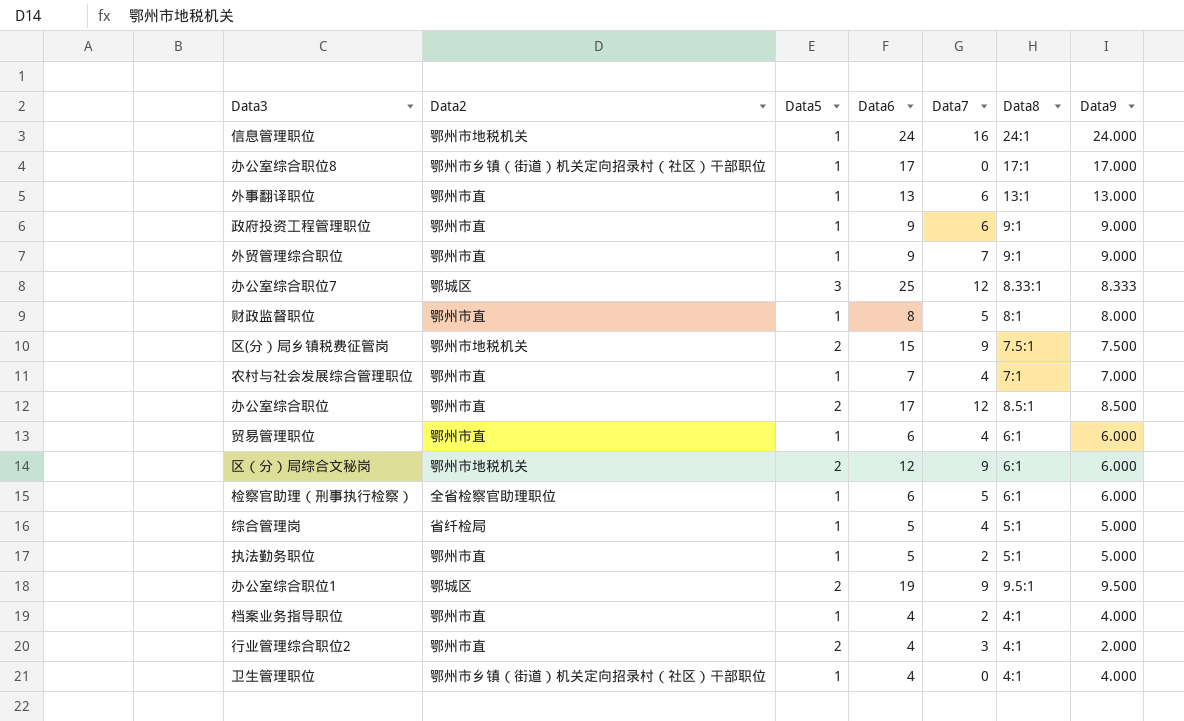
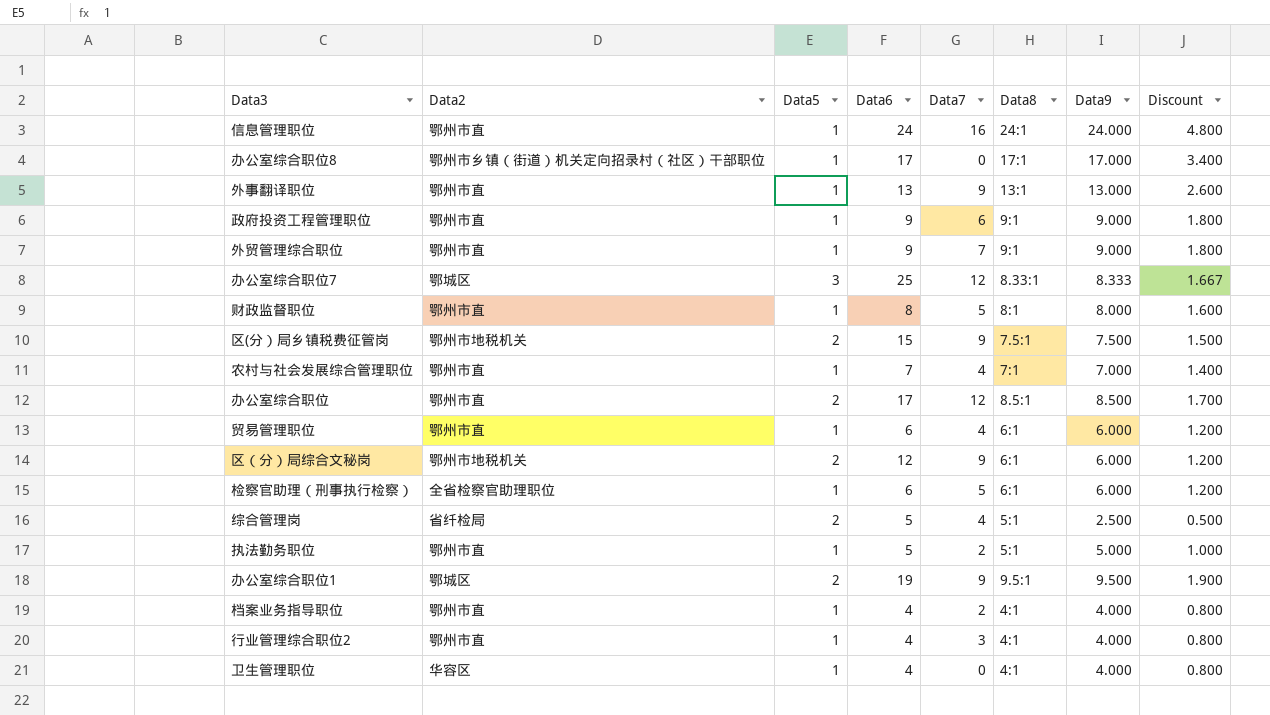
column Discount | formula: none -> [Data9] * 0.2
信息管理职位 | Data2: 鄂州市地税机关 -> 鄂州市直
外事翻译职位 | Data7: 6 -> 9
综合管理岗 | Data5: 1 -> 2
综合管理岗 | Data9: 5.000 -> 2.500
行业管理综合职位2 | Data5: 2 -> 1
行业管理综合职位2 | Data9: 2.000 -> 4.000
卫生管理职位 | Data2: 鄂州市乡镇（街道）机关定向招录村（社区）干部职位 -> 华容区

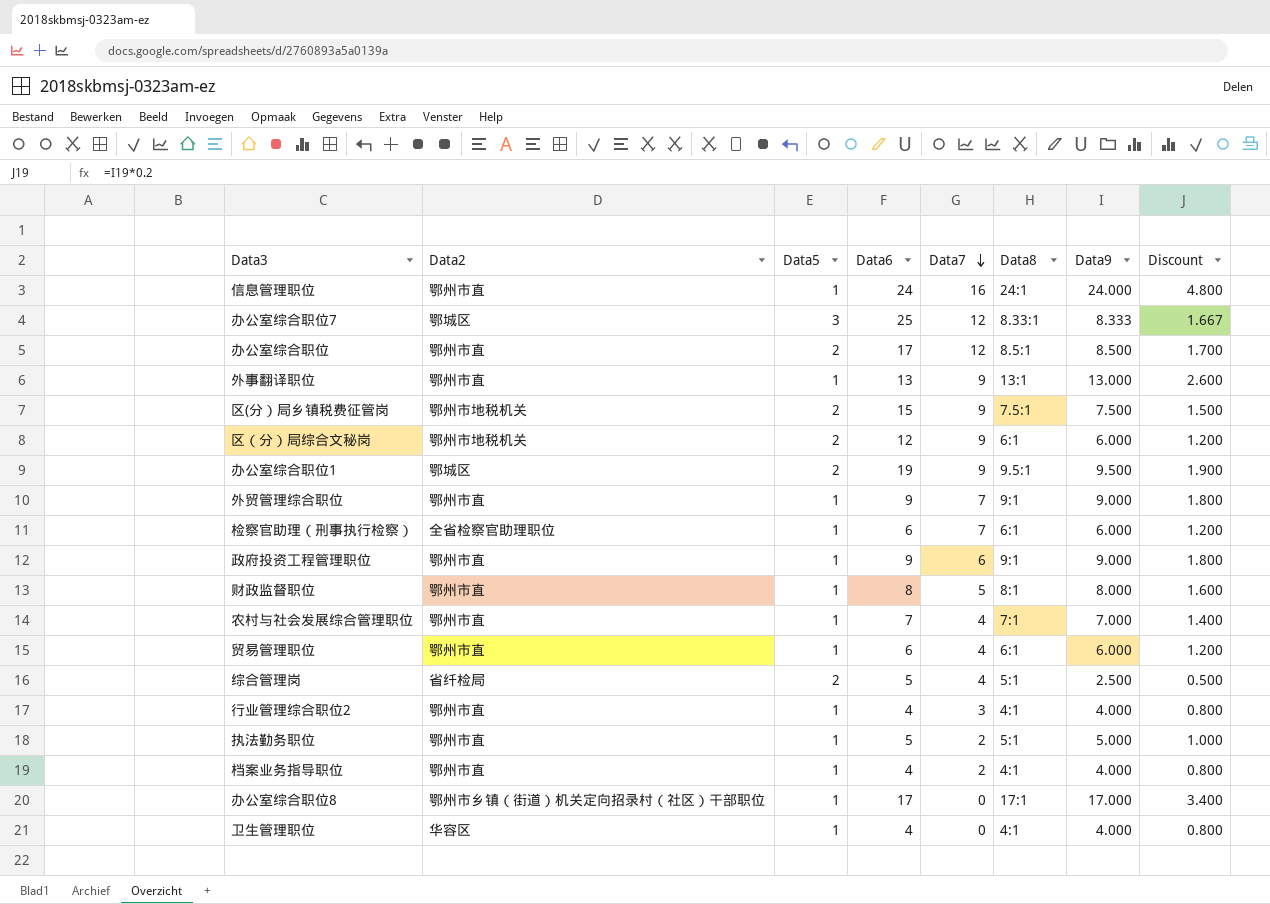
row order: none -> Data7 descending
检察官助理（刑事执行检察） | Data7: 5 -> 7

